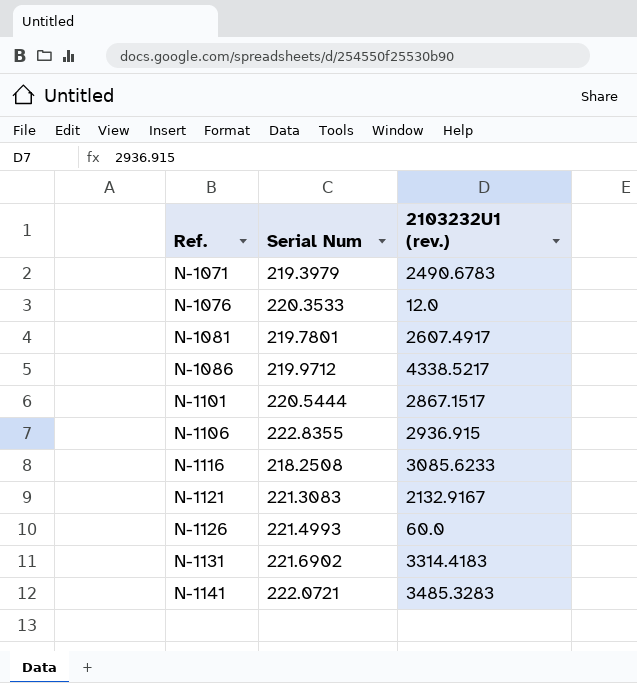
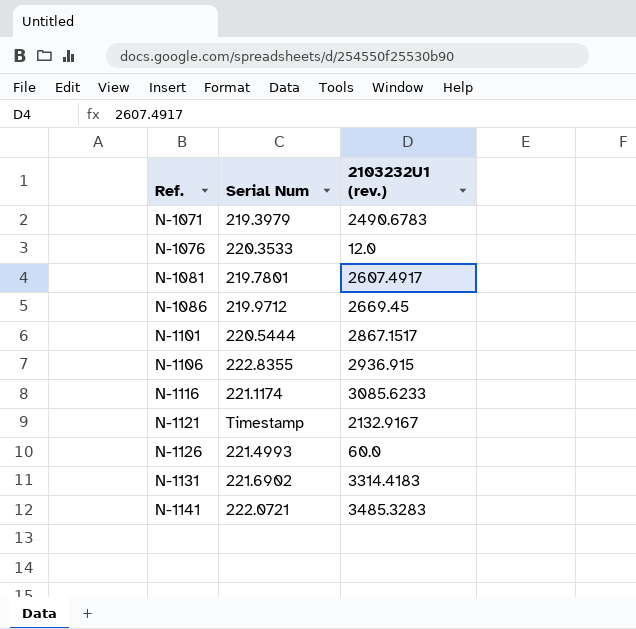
N-1086 | 2103232U1 (rev.): 4338.5217 -> 2669.45
N-1116 | Serial Num: 218.2508 -> 221.1174
N-1121 | Serial Num: 221.3083 -> Timestamp

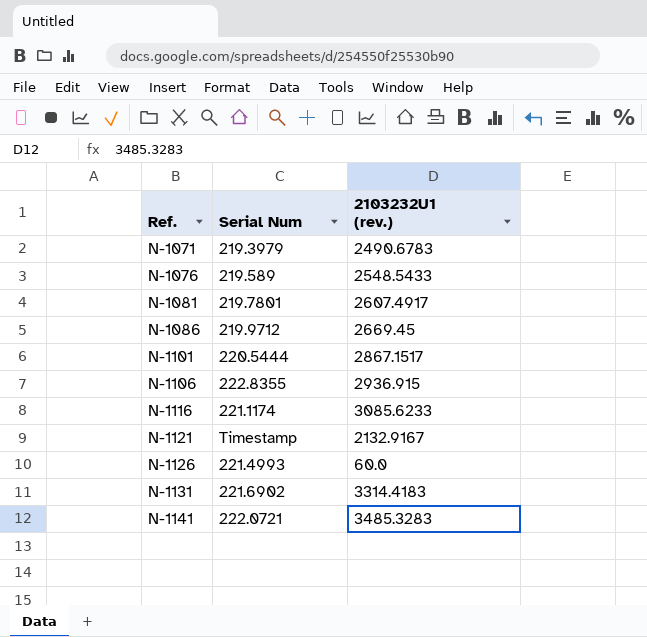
N-1076 | Serial Num: 220.3533 -> 219.589
N-1076 | 2103232U1 (rev.): 12.0 -> 2548.5433

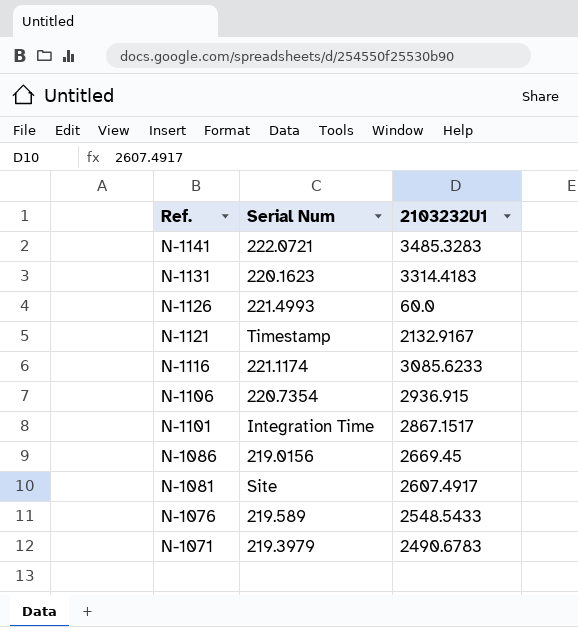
row order: Ref. ascending -> Ref. descending
column name: 2103232U1 (rev.) -> 2103232U1
N-1131 | Serial Num: 221.6902 -> 220.1623
N-1106 | Serial Num: 222.8355 -> 220.7354
N-1101 | Serial Num: 220.5444 -> Integration Time
N-1086 | Serial Num: 219.9712 -> 219.0156
N-1081 | Serial Num: 219.7801 -> Site

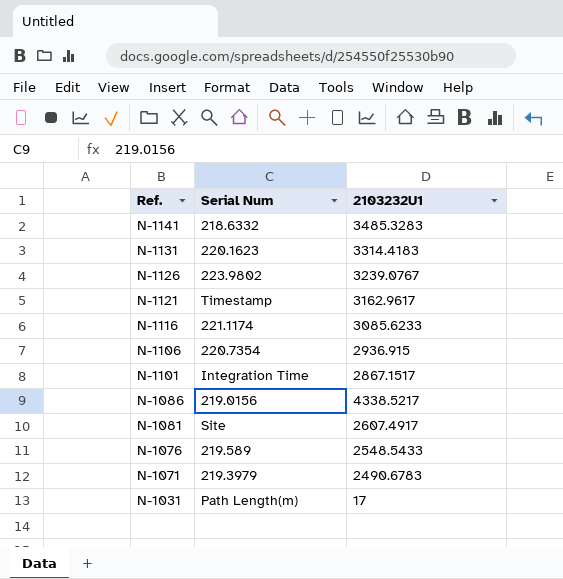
N-1141 | Serial Num: 222.0721 -> 218.6332
N-1126 | Serial Num: 221.4993 -> 223.9802
N-1126 | 2103232U1: 60.0 -> 3239.0767
N-1121 | 2103232U1: 2132.9167 -> 3162.9617
N-1086 | 2103232U1: 2669.45 -> 4338.5217
row N-1031: none -> Path Length(m) | 17

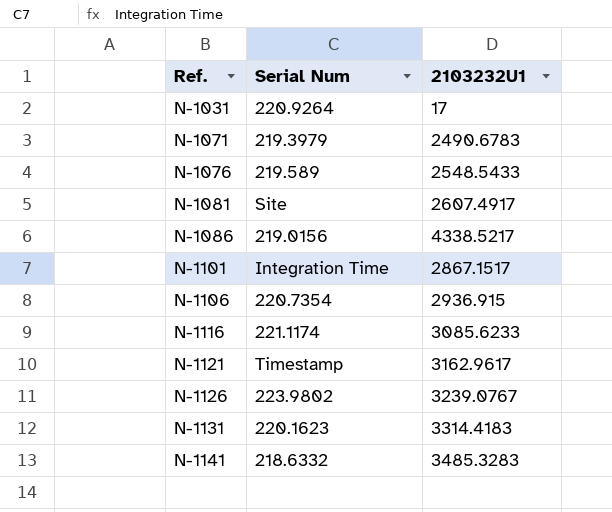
row order: Ref. descending -> Ref. ascending
N-1031 | Serial Num: Path Length(m) -> 220.9264

